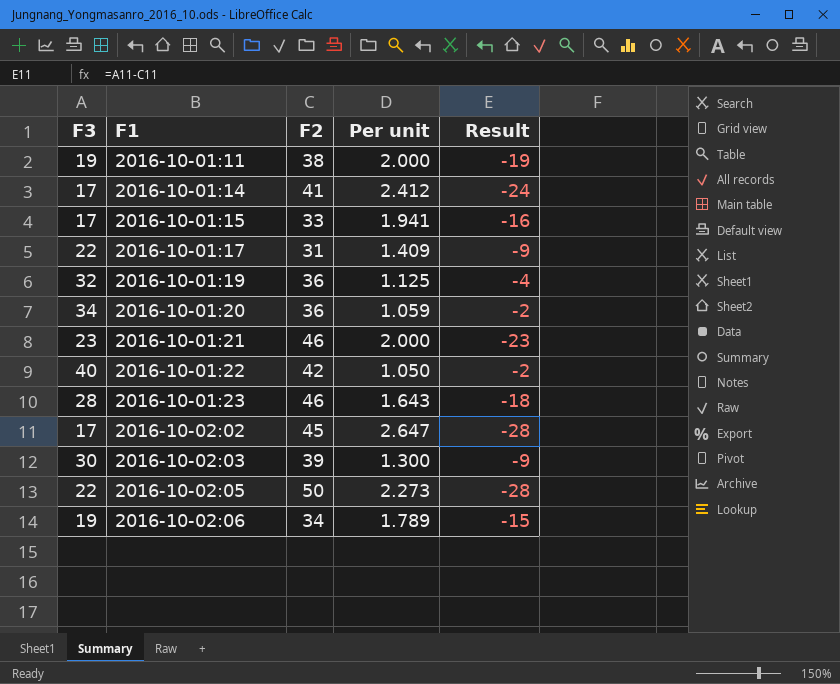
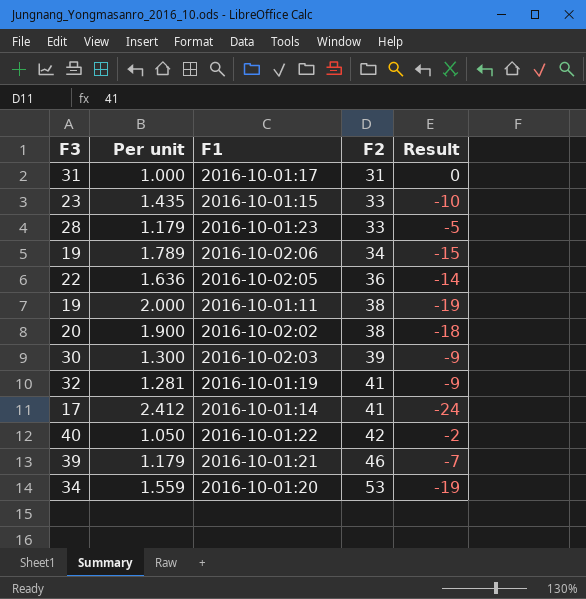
row order: F1 ascending -> F2 ascending
column Per unit | position: 4 -> 2
2016-10-01:17 | F3: 22 -> 31
2016-10-01:17 | Per unit: 1.409 -> 1.000
2016-10-01:17 | Result: -9 -> 0
2016-10-01:15 | F3: 17 -> 23
2016-10-01:15 | Per unit: 1.941 -> 1.435
2016-10-01:15 | Result: -16 -> -10
2016-10-01:23 | Per unit: 1.643 -> 1.179
2016-10-01:23 | F2: 46 -> 33
2016-10-01:23 | Result: -18 -> -5
2016-10-02:05 | Per unit: 2.273 -> 1.636
2016-10-02:05 | F2: 50 -> 36
2016-10-02:05 | Result: -28 -> -14
2016-10-02:02 | F3: 17 -> 20
2016-10-02:02 | Per unit: 2.647 -> 1.900
2016-10-02:02 | F2: 45 -> 38
2016-10-02:02 | Result: -28 -> -18
2016-10-01:19 | Per unit: 1.125 -> 1.281
2016-10-01:19 | F2: 36 -> 41
2016-10-01:19 | Result: -4 -> -9
2016-10-01:21 | F3: 23 -> 39
2016-10-01:21 | Per unit: 2.000 -> 1.179
2016-10-01:21 | Result: -23 -> -7
2016-10-01:20 | Per unit: 1.059 -> 1.559
2016-10-01:20 | F2: 36 -> 53
2016-10-01:20 | Result: -2 -> -19

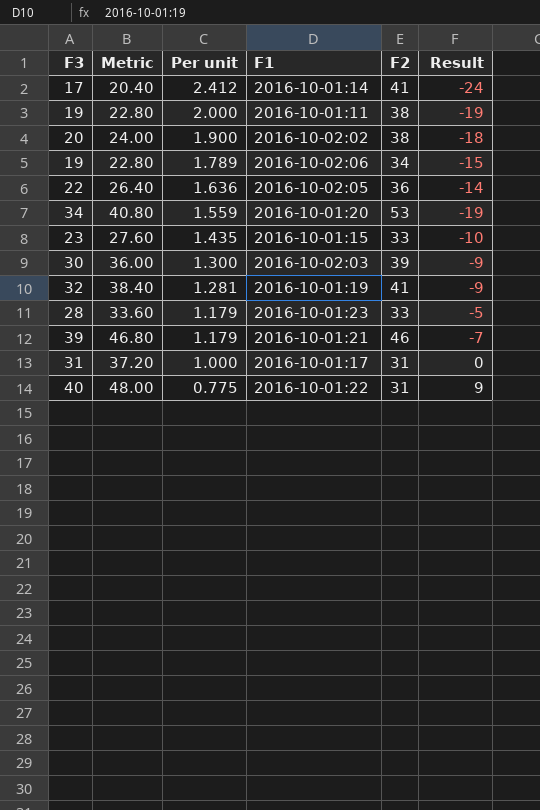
row order: F2 ascending -> Per unit descending
column Metric | formula: none -> [F3] * 1.2
2016-10-01:22 | Per unit: 1.050 -> 0.775
2016-10-01:22 | F2: 42 -> 31
2016-10-01:22 | Result: -2 -> 9

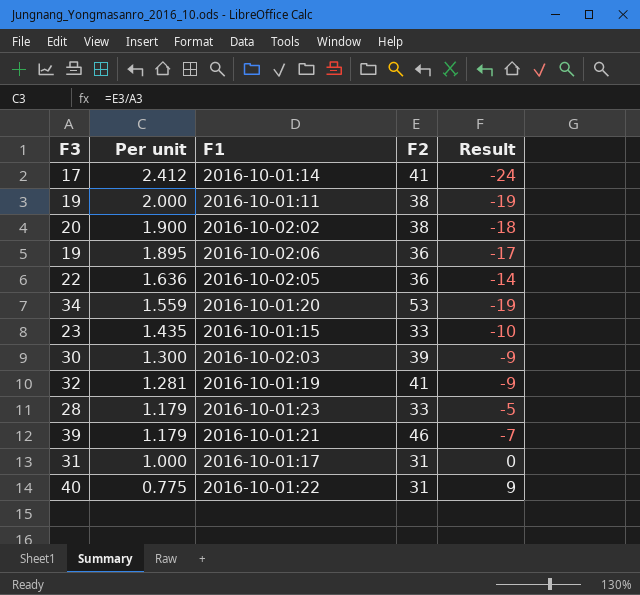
column Metric | formula: [F3] * 1.2 -> none
2016-10-02:06 | Per unit: 1.789 -> 1.895
2016-10-02:06 | F2: 34 -> 36
2016-10-02:06 | Result: -15 -> -17

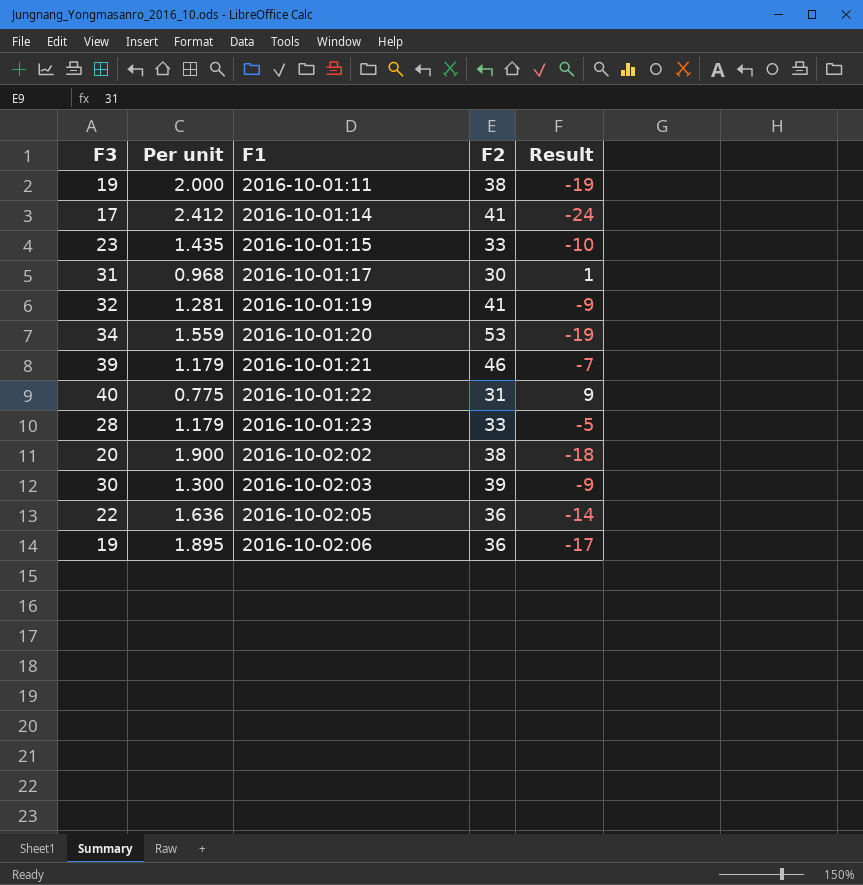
row order: Per unit descending -> F1 ascending
2016-10-01:17 | Per unit: 1.000 -> 0.968
2016-10-01:17 | F2: 31 -> 30
2016-10-01:17 | Result: 0 -> 1

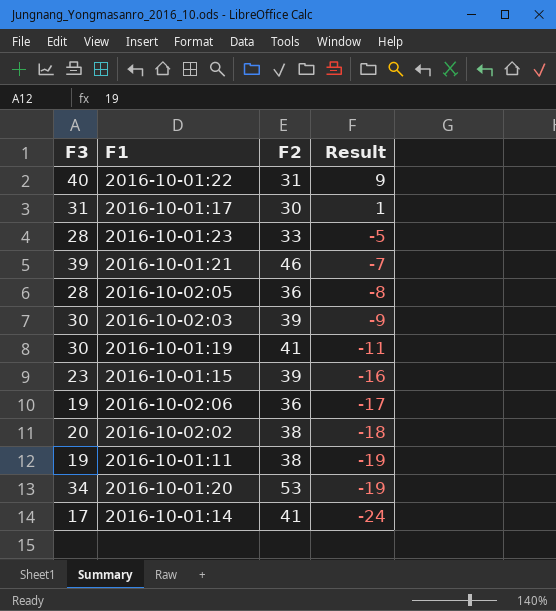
row order: F1 ascending -> Result descending
column Per unit | formula: [F2] / [F3] -> none
2016-10-02:05 | F3: 22 -> 28
2016-10-02:05 | Result: -14 -> -8
2016-10-01:19 | F3: 32 -> 30
2016-10-01:19 | Result: -9 -> -11
2016-10-01:15 | F2: 33 -> 39
2016-10-01:15 | Result: -10 -> -16

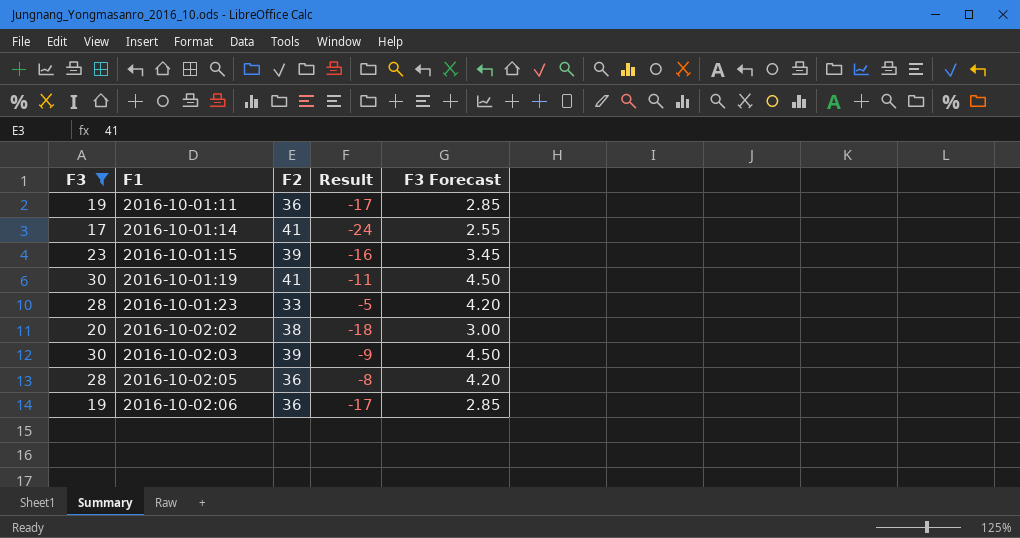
filter: none -> F3 <= 30
row order: Result descending -> F1 ascending
column F3 Forecast | formula: none -> [F3] * 0.15
2016-10-01:11 | F2: 38 -> 36
2016-10-01:11 | Result: -19 -> -17

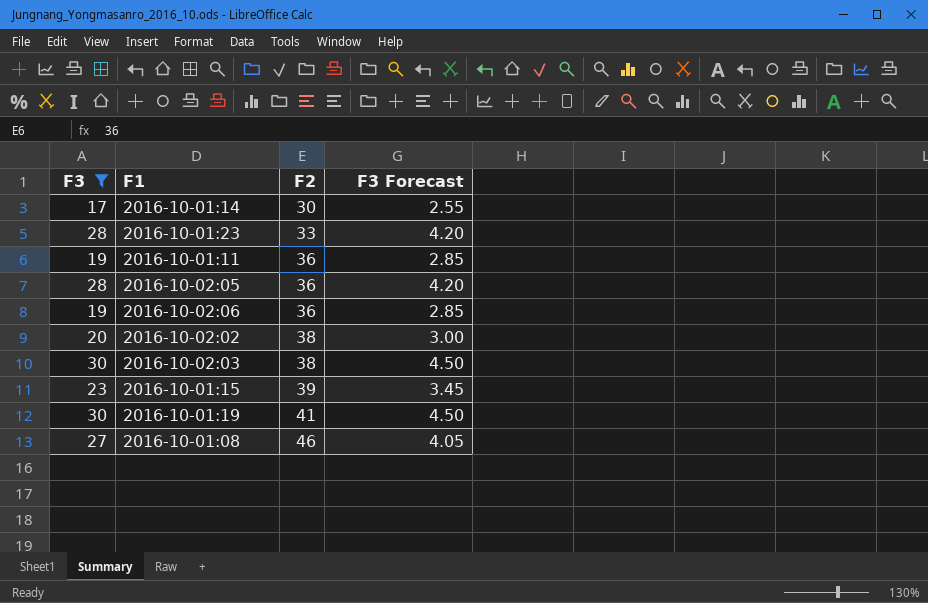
row order: F1 ascending -> F2 ascending
column Result | formula: [F3] - [F2] -> none
2016-10-01:14 | F2: 41 -> 30
2016-10-02:03 | F2: 39 -> 38
row 2016-10-01:08: none -> 27 | 46 | 4.05

